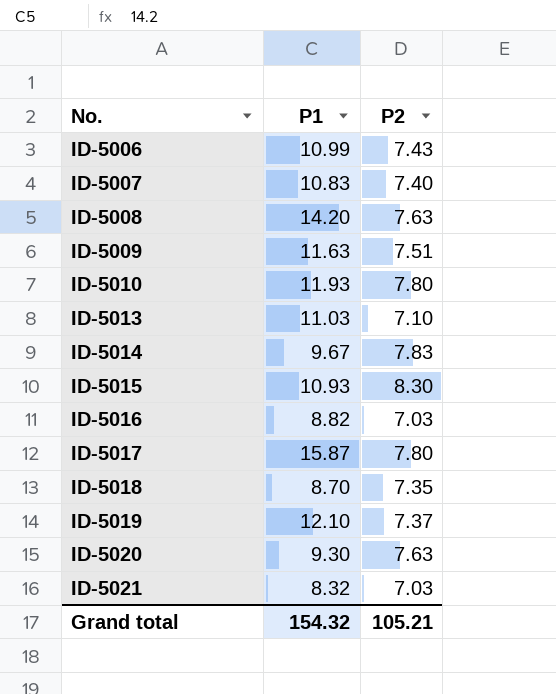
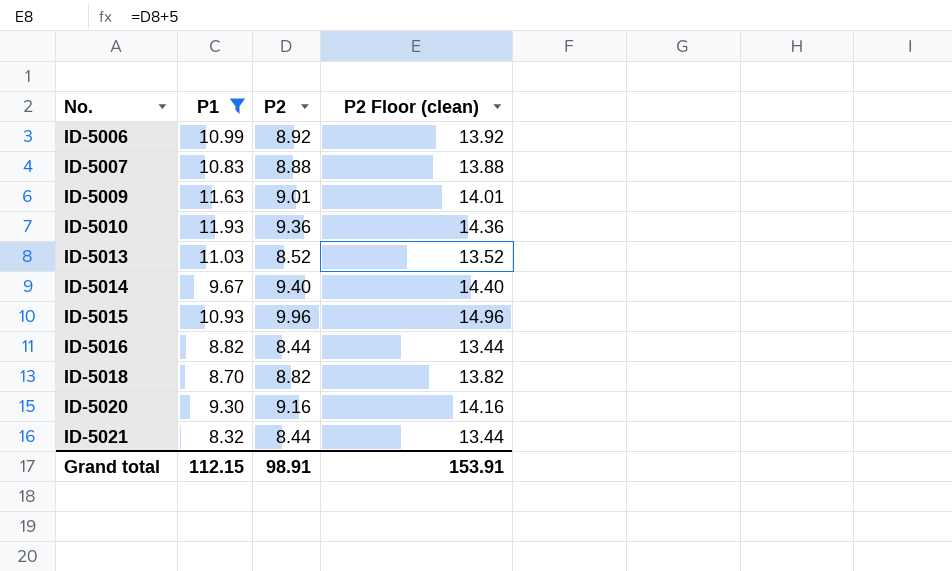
filter: none -> P1 <= 11.93
column P2 Floor (clean) | formula: none -> [P2] + 5
ID-5006 | P2: 7.43 -> 8.92
ID-5007 | P2: 7.40 -> 8.88
ID-5009 | P2: 7.51 -> 9.01
ID-5010 | P2: 7.80 -> 9.36
ID-5013 | P2: 7.10 -> 8.52
ID-5014 | P2: 7.83 -> 9.40
ID-5015 | P2: 8.30 -> 9.96
ID-5016 | P2: 7.03 -> 8.44
ID-5018 | P2: 7.35 -> 8.82
ID-5020 | P2: 7.63 -> 9.16
ID-5021 | P2: 7.03 -> 8.44
Grand total | P1: 154.32 -> 112.15
Grand total | P2: 105.21 -> 98.91

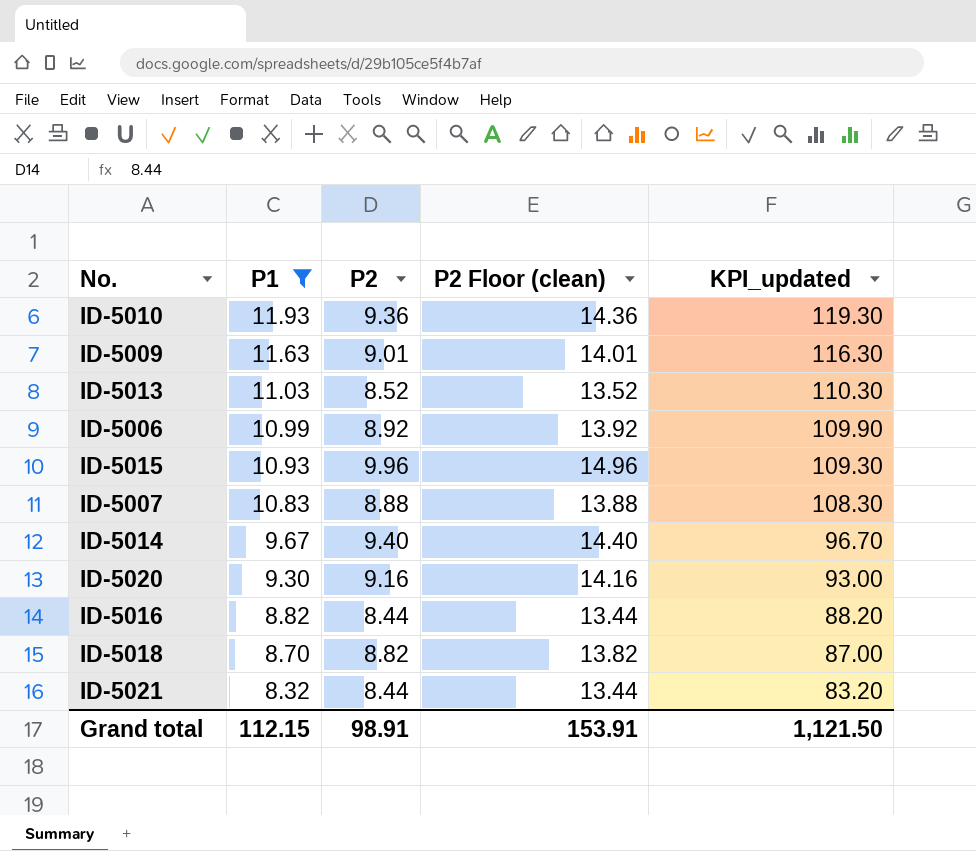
row order: No. ascending -> P1 descending
column KPI_updated | formula: none -> [P1] * 10

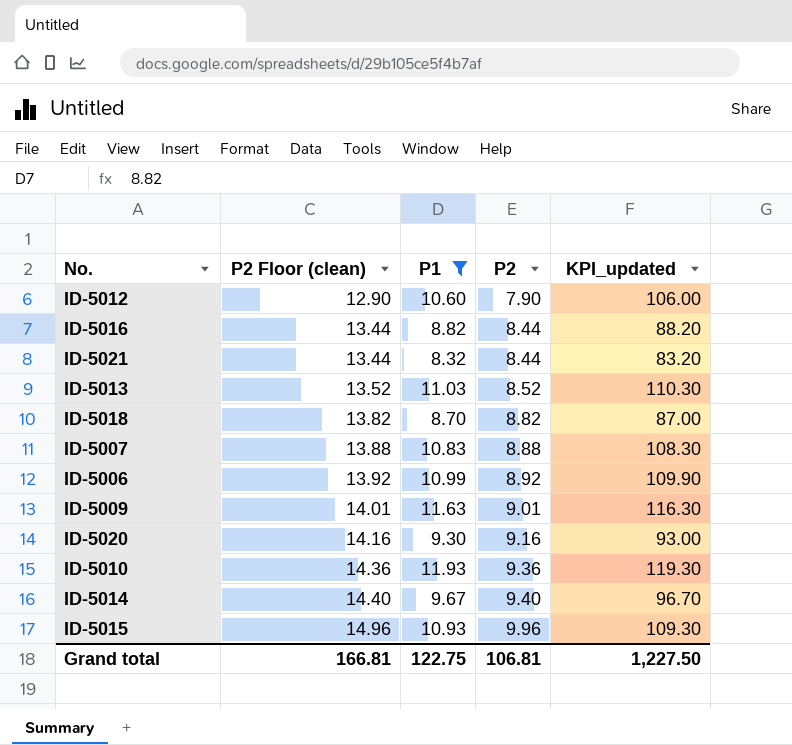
row order: P1 descending -> P2 Floor (clean) ascending
column P2 Floor (clean) | position: 4 -> 2
row ID-5012: none -> 12.90 | 10.60 | 7.90 | 106.00
Grand total | P2 Floor (clean): 153.91 -> 166.81
Grand total | P1: 112.15 -> 122.75
Grand total | P2: 98.91 -> 106.81
Grand total | KPI_updated: 1,121.50 -> 1,227.50

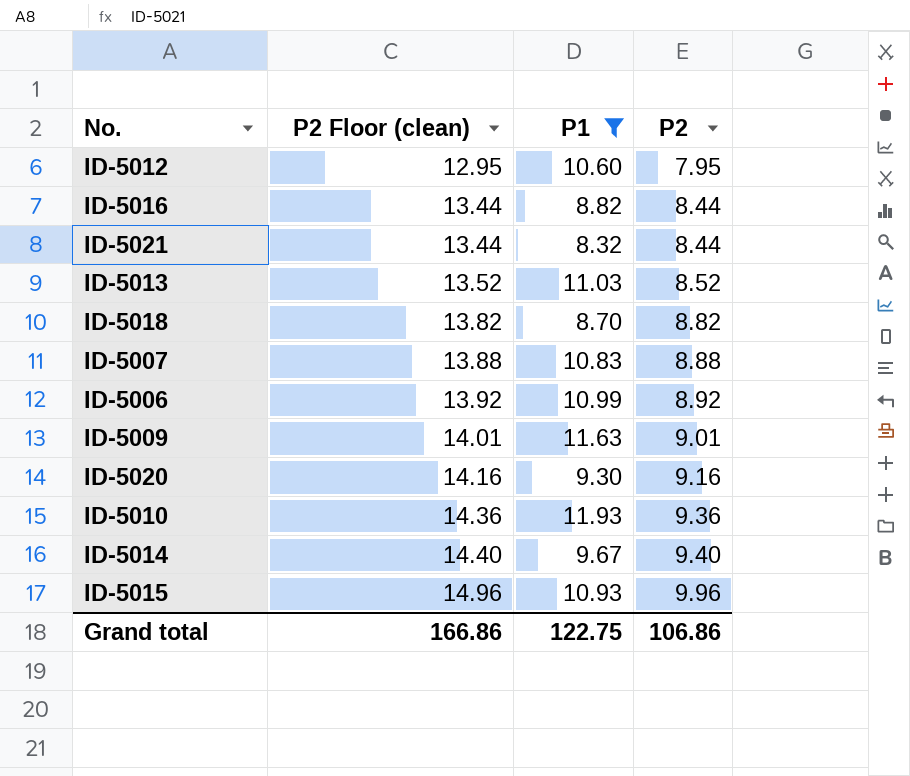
column KPI_updated | formula: [P1] * 10 -> none
ID-5012 | P2 Floor (clean): 12.90 -> 12.95
ID-5012 | P2: 7.90 -> 7.95
Grand total | P2 Floor (clean): 166.81 -> 166.86
Grand total | P2: 106.81 -> 106.86

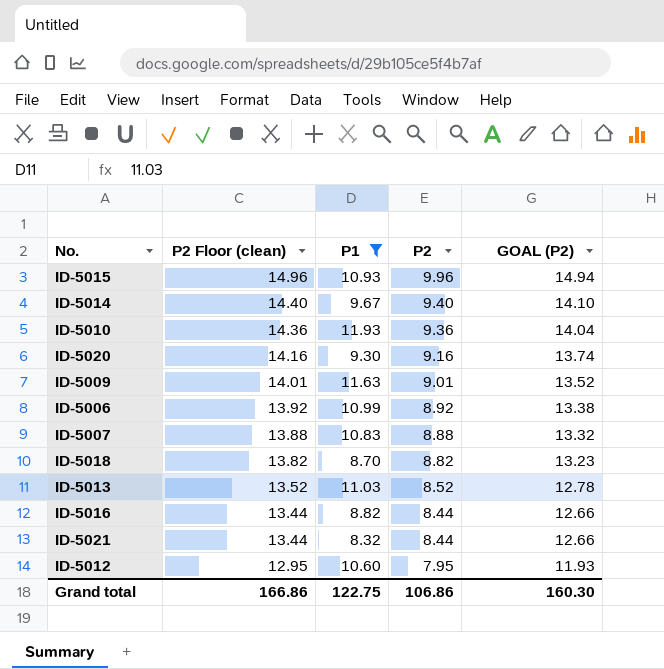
row order: P2 Floor (clean) ascending -> P2 Floor (clean) descending
column GOAL (P2) | formula: none -> [P2] * 1.5

